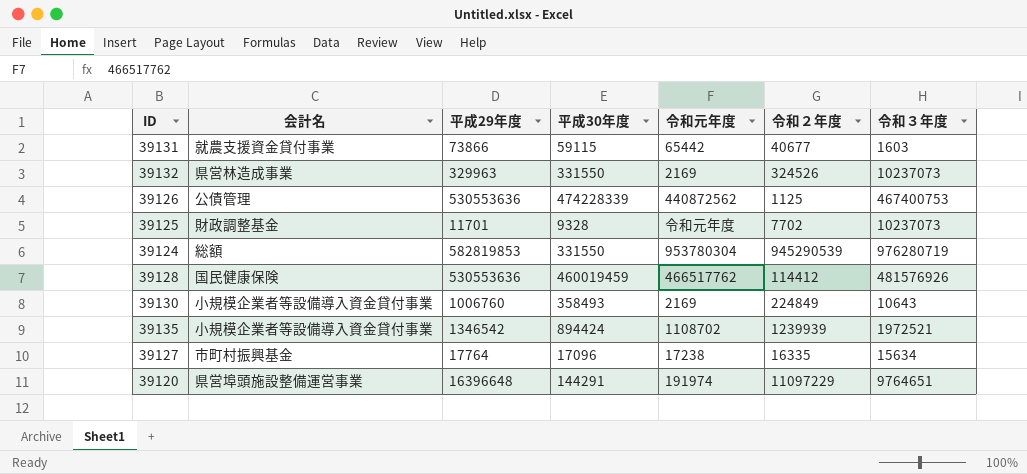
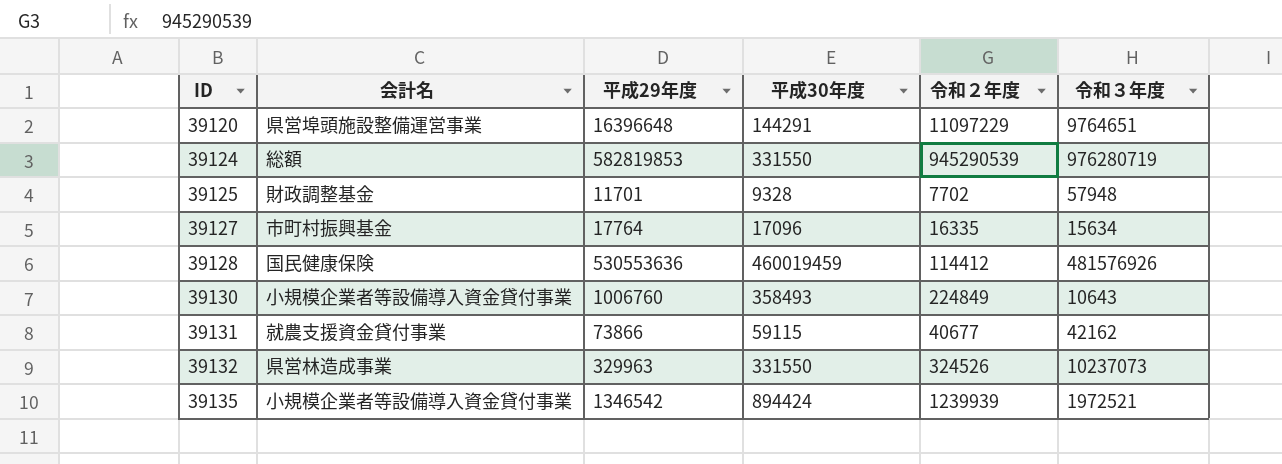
row order: none -> ID ascending
column 令和元年度 | position: 5 -> none
row 39126: 公債管理 | 530553636 | 474228339 | 440872562 | 1125 | 467400753 -> none
39125 | 令和３年度: 10237073 -> 57948
39131 | 令和３年度: 1603 -> 42162

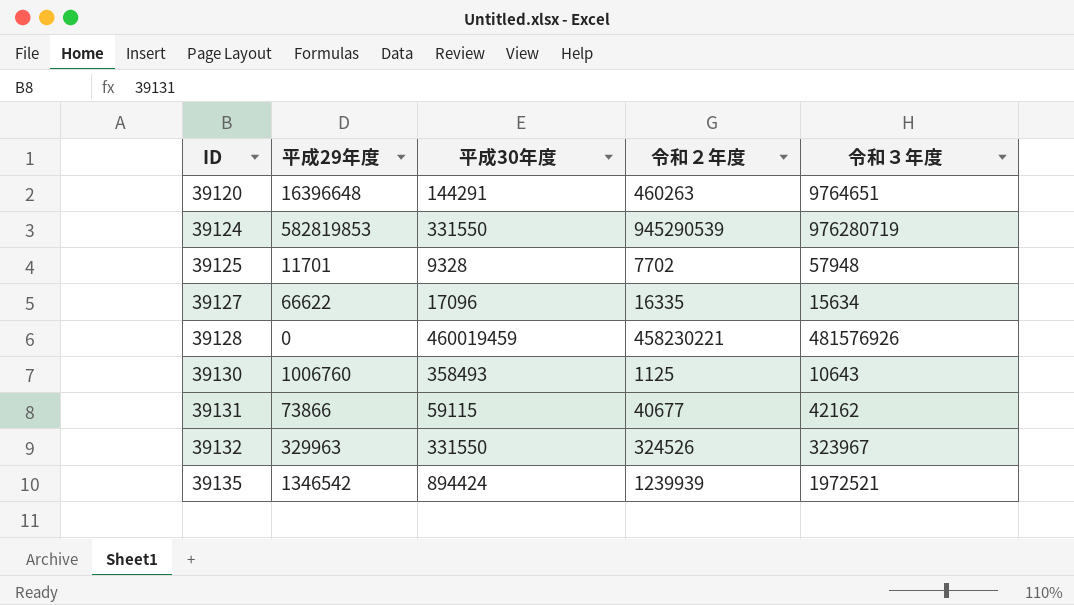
column 会計名 | position: 2 -> none
39120 | 令和２年度: 11097229 -> 460263
39127 | 平成29年度: 17764 -> 66622
39128 | 平成29年度: 530553636 -> 0
39128 | 令和２年度: 114412 -> 458230221
39130 | 令和２年度: 224849 -> 1125
39132 | 令和３年度: 10237073 -> 323967

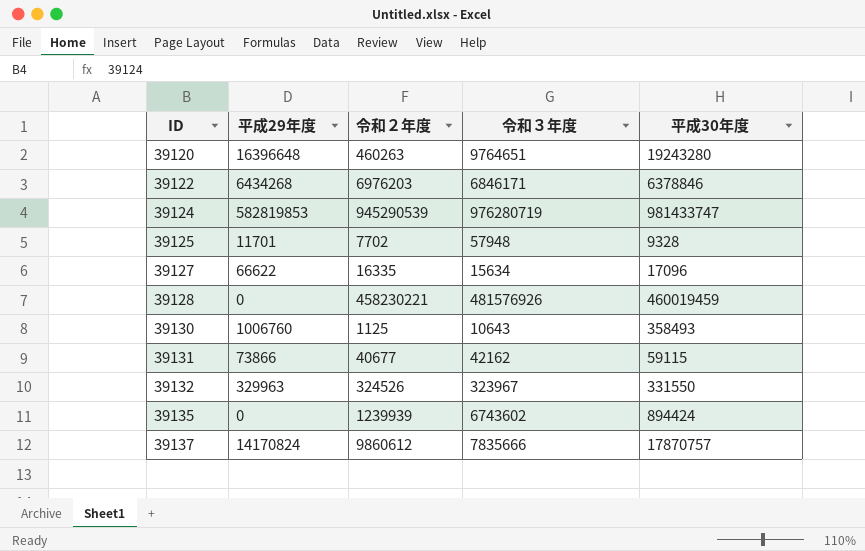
column 平成30年度 | position: 3 -> 5
39120 | 平成30年度: 144291 -> 19243280
row 39122: none -> 6434268 | 6976203 | 6846171 | 6378846
39124 | 平成30年度: 331550 -> 981433747
39135 | 平成29年度: 1346542 -> 0
39135 | 令和３年度: 1972521 -> 6743602
row 39137: none -> 14170824 | 9860612 | 7835666 | 17870757

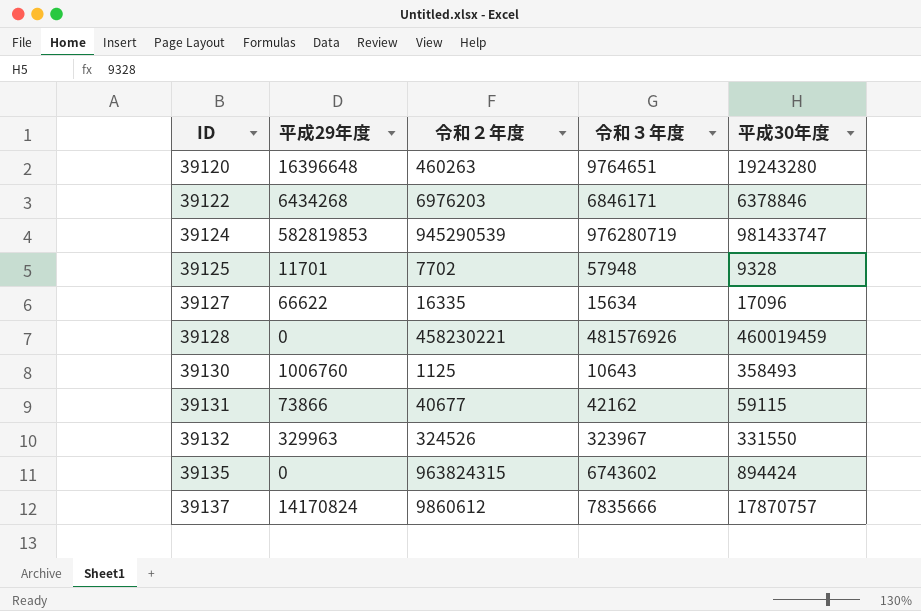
39135 | 令和２年度: 1239939 -> 963824315

